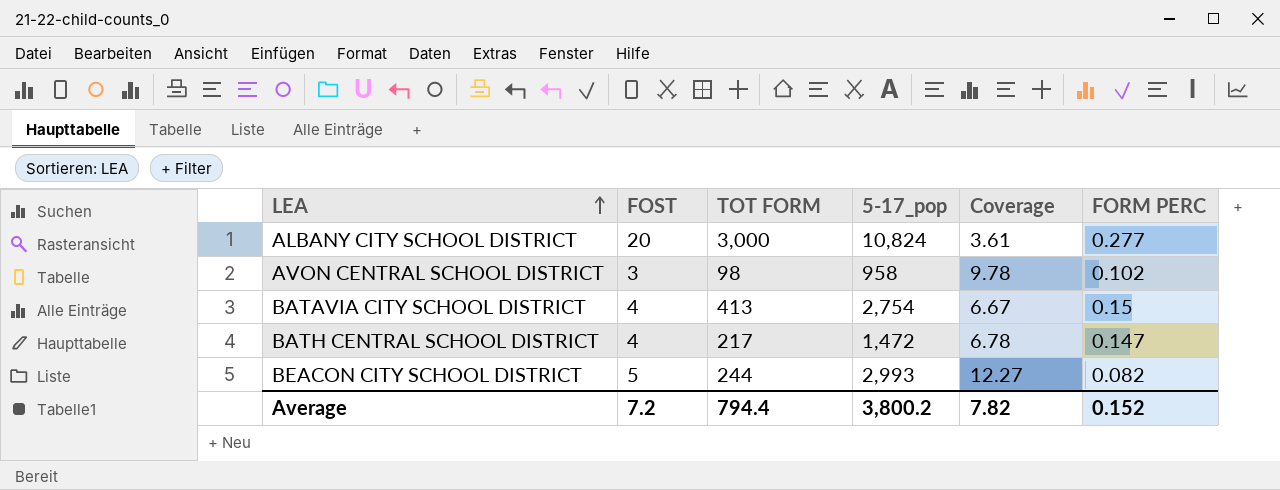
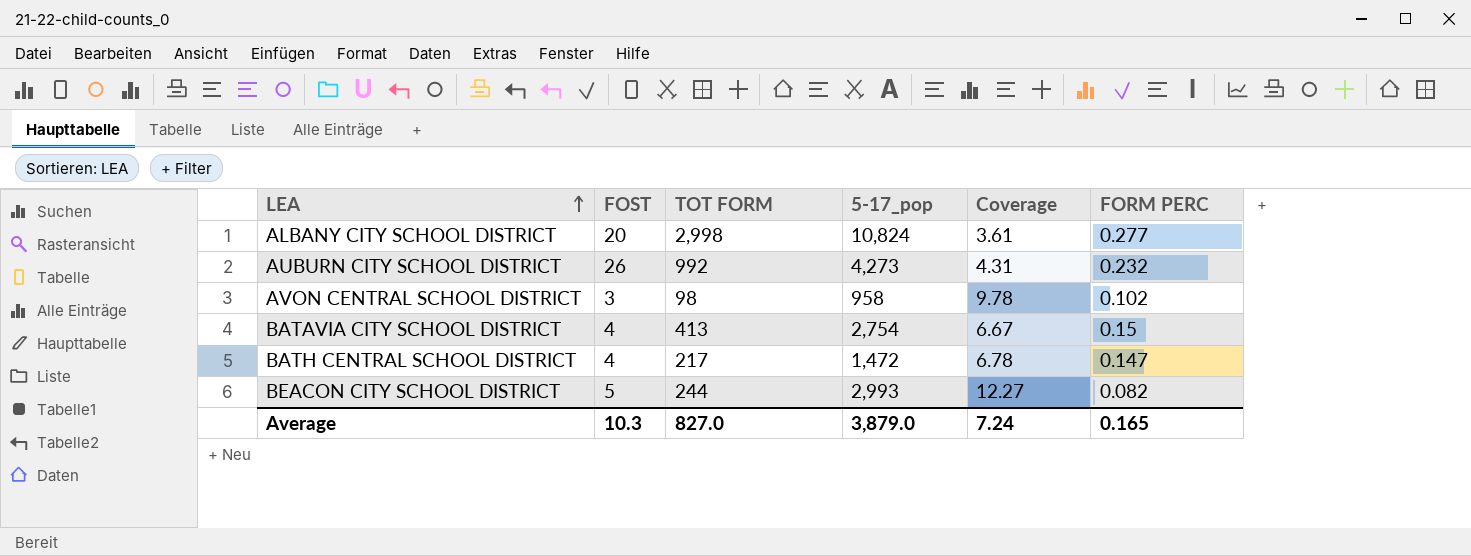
ALBANY CITY SCHOOL DISTRICT | TOT FORM: 3,000 -> 2,998
row AUBURN CITY SCHOOL DISTRICT: none -> 26 | 992 | 4,273 | 4.31 | 0.232
Average | FOST: 7.2 -> 10.3
Average | TOT FORM: 794.4 -> 827.0
Average | 5-17_pop: 3,800.2 -> 3,879.0
Average | Coverage: 7.82 -> 7.24
Average | FORM PERC: 0.152 -> 0.165

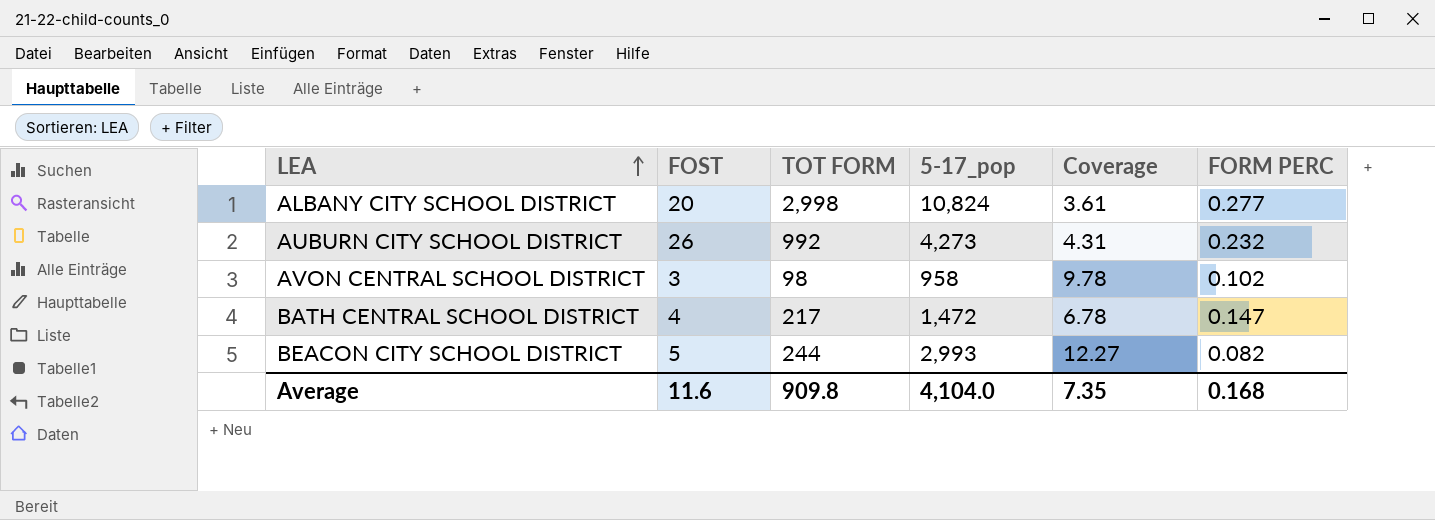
row BATAVIA CITY SCHOOL DISTRICT: 4 | 413 | 2,754 | 6.67 | 0.15 -> none
Average | FOST: 10.3 -> 11.6
Average | TOT FORM: 827.0 -> 909.8
Average | 5-17_pop: 3,879.0 -> 4,104.0
Average | Coverage: 7.24 -> 7.35
Average | FORM PERC: 0.165 -> 0.168

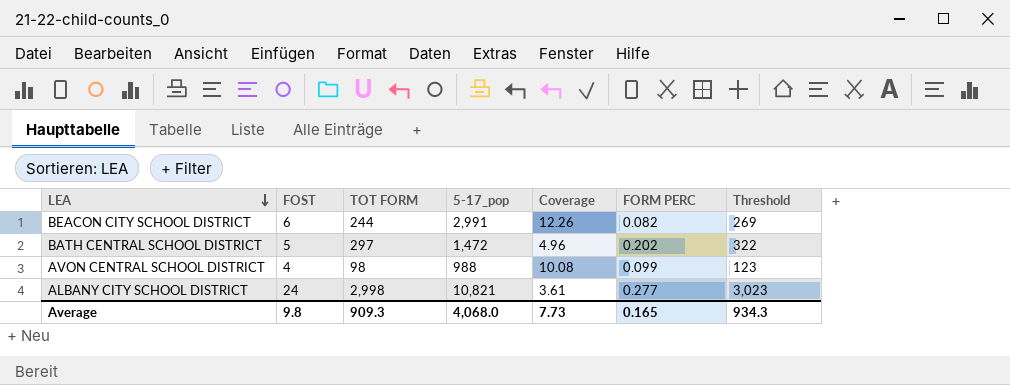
row order: LEA ascending -> LEA descending
column Threshold | formula: none -> [TOT FORM] + 25
row AUBURN CITY SCHOOL DISTRICT: 26 | 992 | 4,273 | 4.31 | 0.232 -> none
BEACON CITY SCHOOL DISTRICT | FOST: 5 -> 6
BEACON CITY SCHOOL DISTRICT | 5-17_pop: 2,993 -> 2,991
BEACON CITY SCHOOL DISTRICT | Coverage: 12.27 -> 12.26
BATH CENTRAL SCHOOL DISTRICT | FOST: 4 -> 5
BATH CENTRAL SCHOOL DISTRICT | TOT FORM: 217 -> 297
BATH CENTRAL SCHOOL DISTRICT | Coverage: 6.78 -> 4.96
BATH CENTRAL SCHOOL DISTRICT | FORM PERC: 0.147 -> 0.202
AVON CENTRAL SCHOOL DISTRICT | FOST: 3 -> 4
AVON CENTRAL SCHOOL DISTRICT | 5-17_pop: 958 -> 988
AVON CENTRAL SCHOOL DISTRICT | Coverage: 9.78 -> 10.08
AVON CENTRAL SCHOOL DISTRICT | FORM PERC: 0.102 -> 0.099
ALBANY CITY SCHOOL DISTRICT | FOST: 20 -> 24
ALBANY CITY SCHOOL DISTRICT | 5-17_pop: 10,824 -> 10,821
Average | FOST: 11.6 -> 9.8
Average | TOT FORM: 909.8 -> 909.3
Average | 5-17_pop: 4,104.0 -> 4,068.0
Average | Coverage: 7.35 -> 7.73
Average | FORM PERC: 0.168 -> 0.165

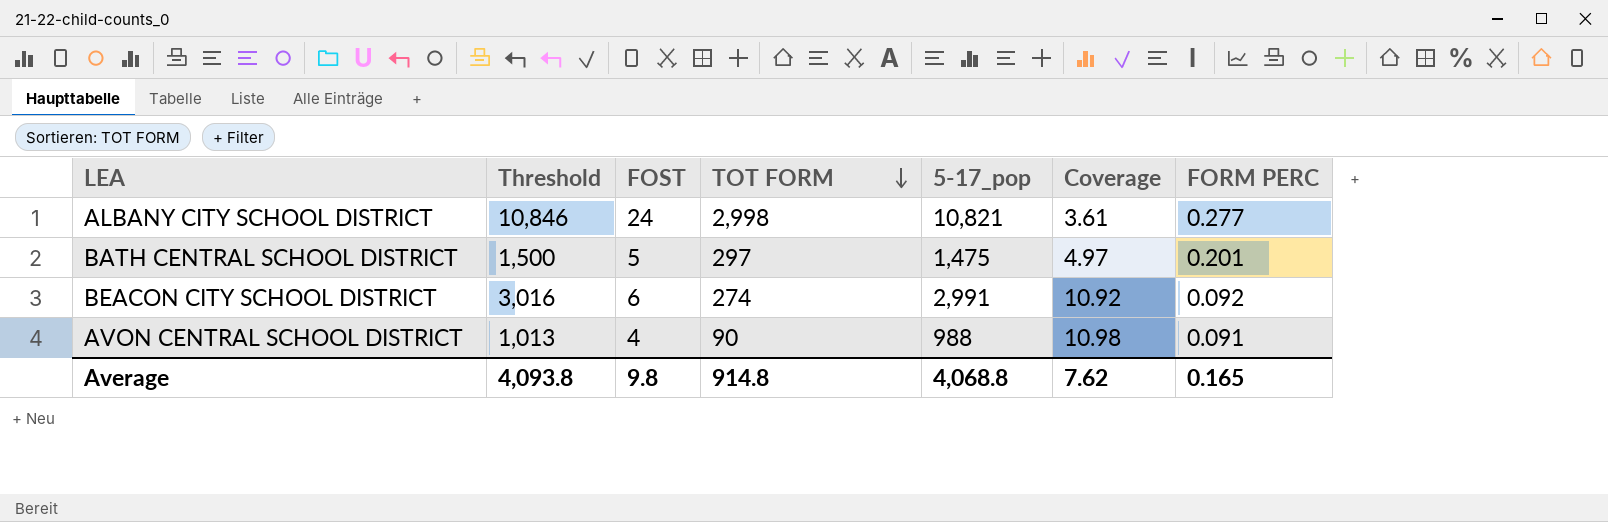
row order: LEA descending -> TOT FORM descending
column Threshold | formula: [TOT FORM] + 25 -> [5-17_pop] + 25
column Threshold | position: 7 -> 2
BATH CENTRAL SCHOOL DISTRICT | 5-17_pop: 1,472 -> 1,475
BATH CENTRAL SCHOOL DISTRICT | Coverage: 4.96 -> 4.97
BATH CENTRAL SCHOOL DISTRICT | FORM PERC: 0.202 -> 0.201
BEACON CITY SCHOOL DISTRICT | TOT FORM: 244 -> 274
BEACON CITY SCHOOL DISTRICT | Coverage: 12.26 -> 10.92
BEACON CITY SCHOOL DISTRICT | FORM PERC: 0.082 -> 0.092
AVON CENTRAL SCHOOL DISTRICT | TOT FORM: 98 -> 90
AVON CENTRAL SCHOOL DISTRICT | Coverage: 10.08 -> 10.98
AVON CENTRAL SCHOOL DISTRICT | FORM PERC: 0.099 -> 0.091
Average | Threshold: 934.3 -> 4,093.8
Average | TOT FORM: 909.3 -> 914.8
Average | 5-17_pop: 4,068.0 -> 4,068.8
Average | Coverage: 7.73 -> 7.62

